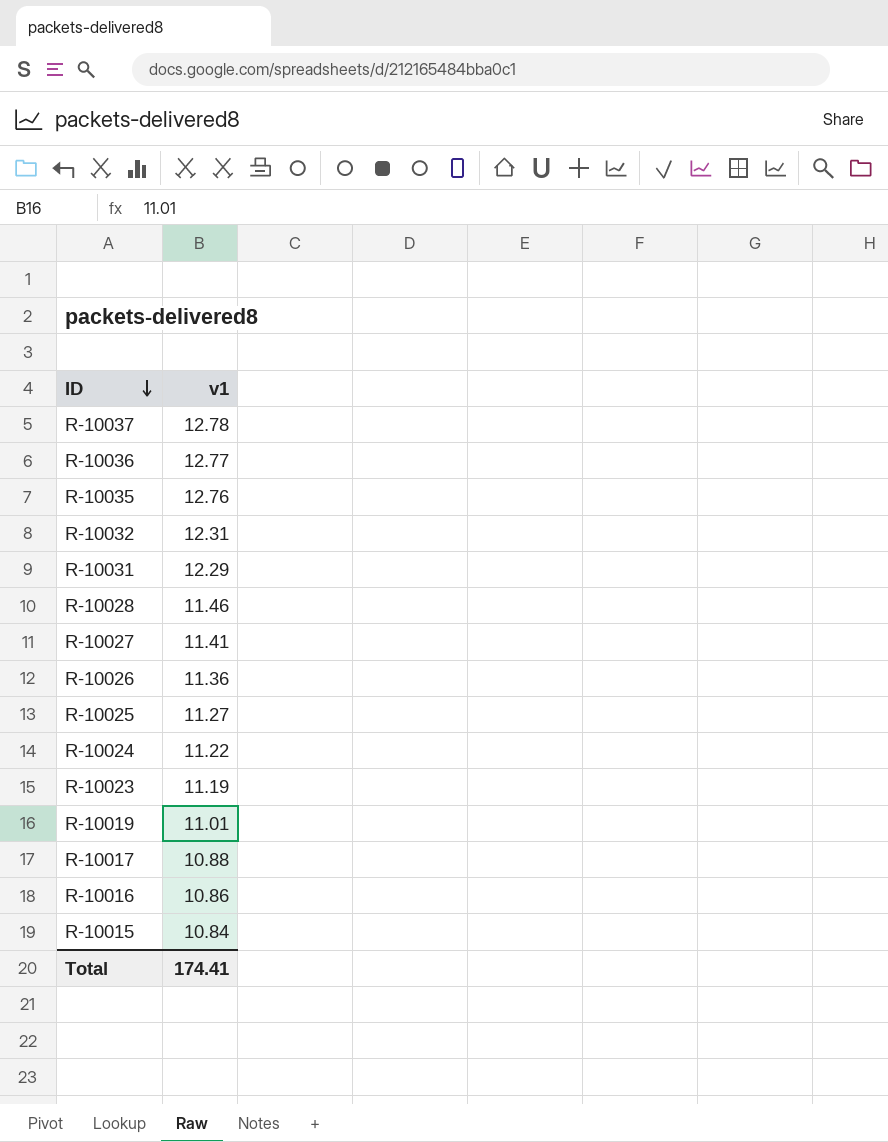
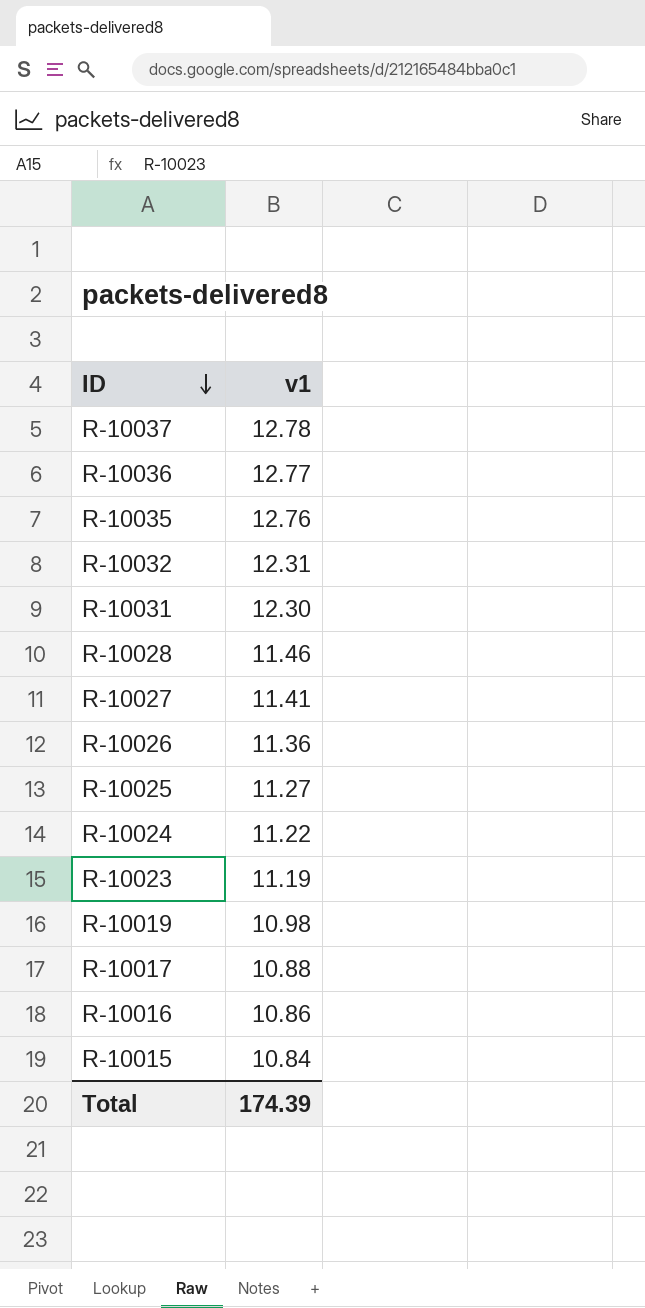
R-10031 | v1: 12.29 -> 12.30
R-10019 | v1: 11.01 -> 10.98
Total | v1: 174.41 -> 174.39

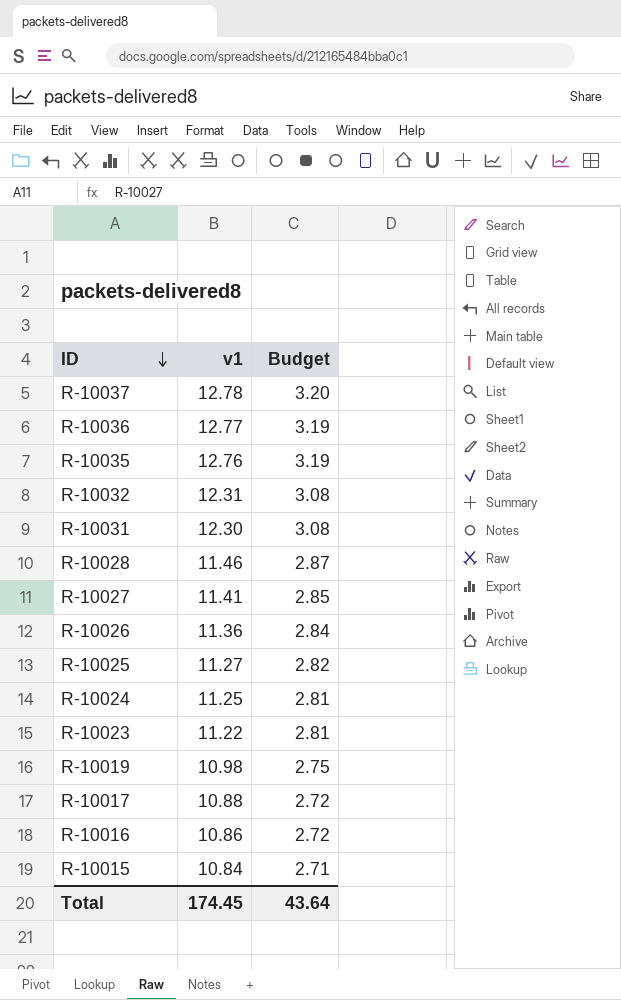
column Budget | formula: none -> [v1] * 0.25
R-10024 | v1: 11.22 -> 11.25
R-10023 | v1: 11.19 -> 11.22
Total | v1: 174.39 -> 174.45

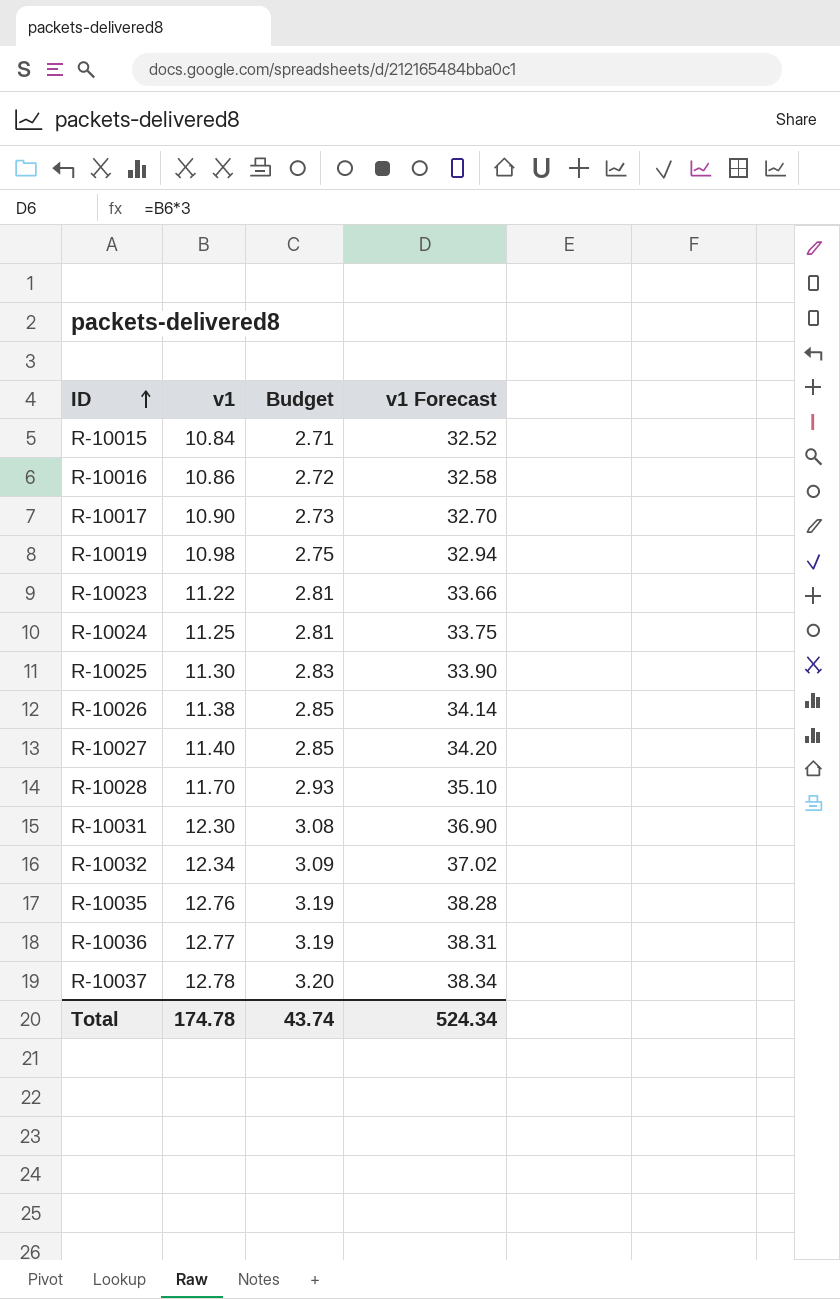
row order: ID descending -> ID ascending
column v1 Forecast | formula: none -> [v1] * 3
R-10017 | v1: 10.88 -> 10.90
R-10017 | Budget: 2.72 -> 2.73
R-10025 | v1: 11.27 -> 11.30
R-10025 | Budget: 2.82 -> 2.83
R-10026 | v1: 11.36 -> 11.38
R-10026 | Budget: 2.84 -> 2.85
R-10027 | v1: 11.41 -> 11.40
R-10028 | v1: 11.46 -> 11.70
R-10028 | Budget: 2.87 -> 2.93
R-10032 | v1: 12.31 -> 12.34
R-10032 | Budget: 3.08 -> 3.09
Total | v1: 174.45 -> 174.78
Total | Budget: 43.64 -> 43.74

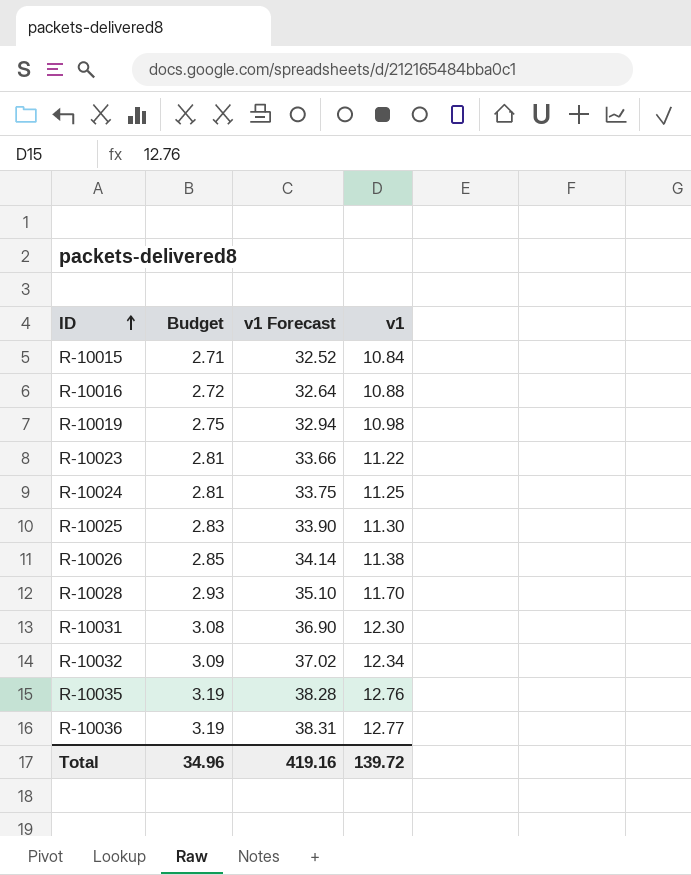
column v1 | position: 2 -> 4
row R-10017: 10.90 | 2.73 | 32.70 -> none
row R-10027: 11.40 | 2.85 | 34.20 -> none
row R-10037: 12.78 | 3.20 | 38.34 -> none
R-10016 | v1 Forecast: 32.58 -> 32.64
R-10016 | v1: 10.86 -> 10.88
Total | Budget: 43.74 -> 34.96
Total | v1 Forecast: 524.34 -> 419.16
Total | v1: 174.78 -> 139.72

